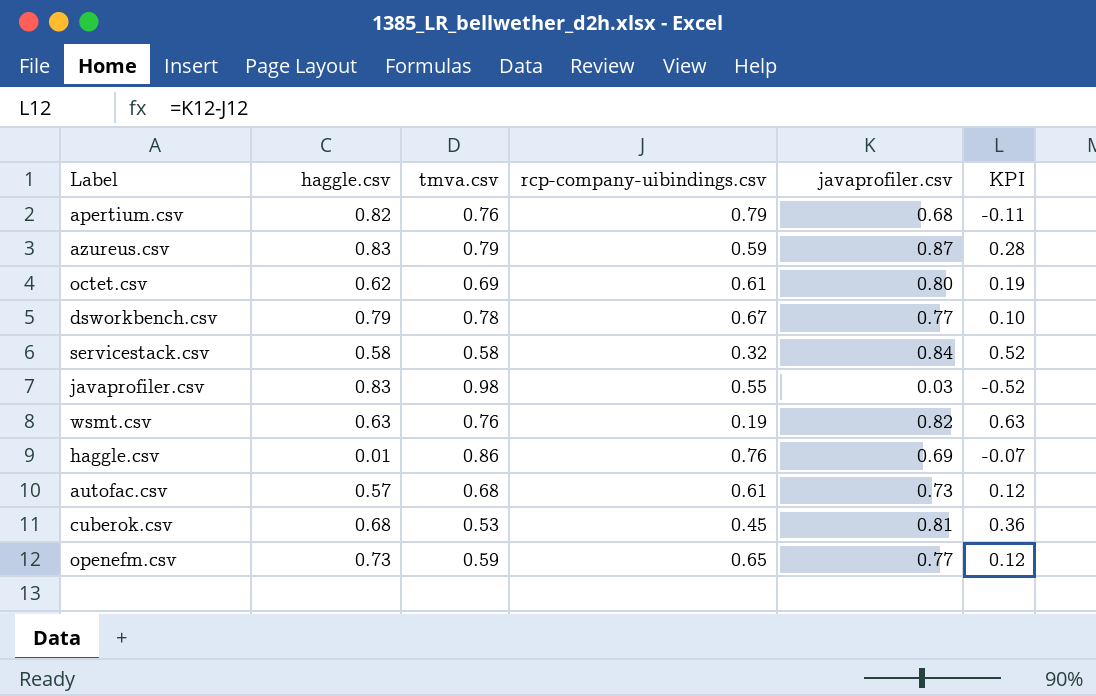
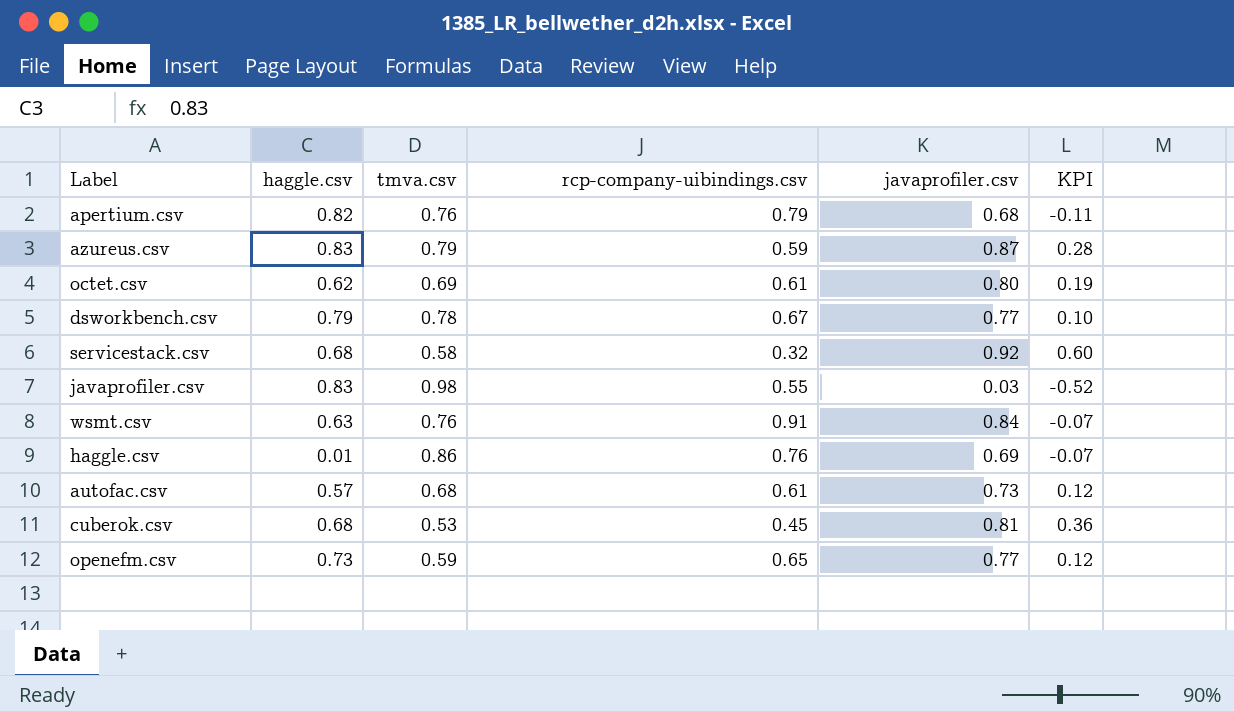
servicestack.csv | haggle.csv: 0.58 -> 0.68
servicestack.csv | javaprofiler.csv: 0.84 -> 0.92
servicestack.csv | KPI: 0.52 -> 0.60
wsmt.csv | rcp-company-uibindings.csv: 0.19 -> 0.91
wsmt.csv | javaprofiler.csv: 0.82 -> 0.84
wsmt.csv | KPI: 0.63 -> -0.07

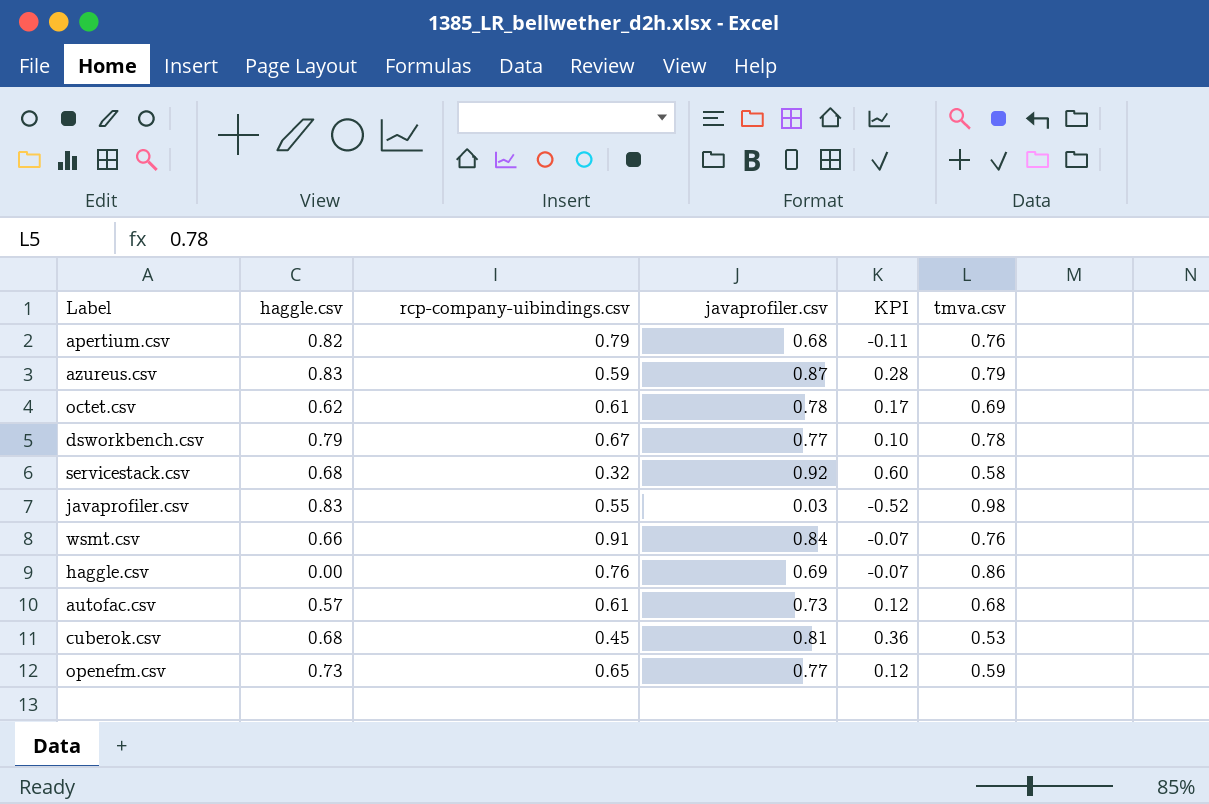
column tmva.csv | position: 3 -> 6
octet.csv | javaprofiler.csv: 0.80 -> 0.78
octet.csv | KPI: 0.19 -> 0.17
wsmt.csv | haggle.csv: 0.63 -> 0.66
haggle.csv | haggle.csv: 0.01 -> 0.00

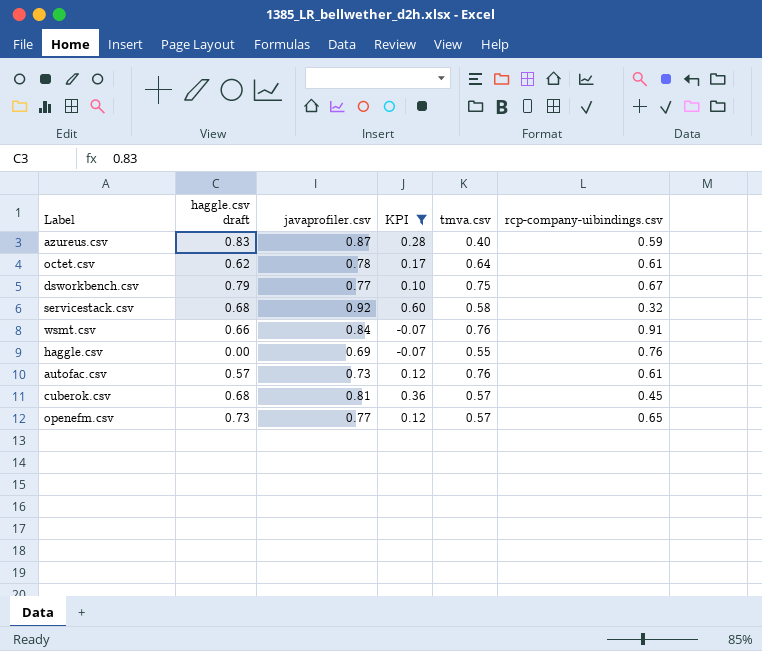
filter: none -> KPI >= -0.07
column name: haggle.csv -> haggle.csv draft
column rcp-company-uibindings.csv | position: 3 -> 6
azureus.csv | tmva.csv: 0.79 -> 0.40
octet.csv | tmva.csv: 0.69 -> 0.64
dsworkbench.csv | tmva.csv: 0.78 -> 0.75
haggle.csv | tmva.csv: 0.86 -> 0.55
autofac.csv | tmva.csv: 0.68 -> 0.76
cuberok.csv | tmva.csv: 0.53 -> 0.57
openefm.csv | tmva.csv: 0.59 -> 0.57

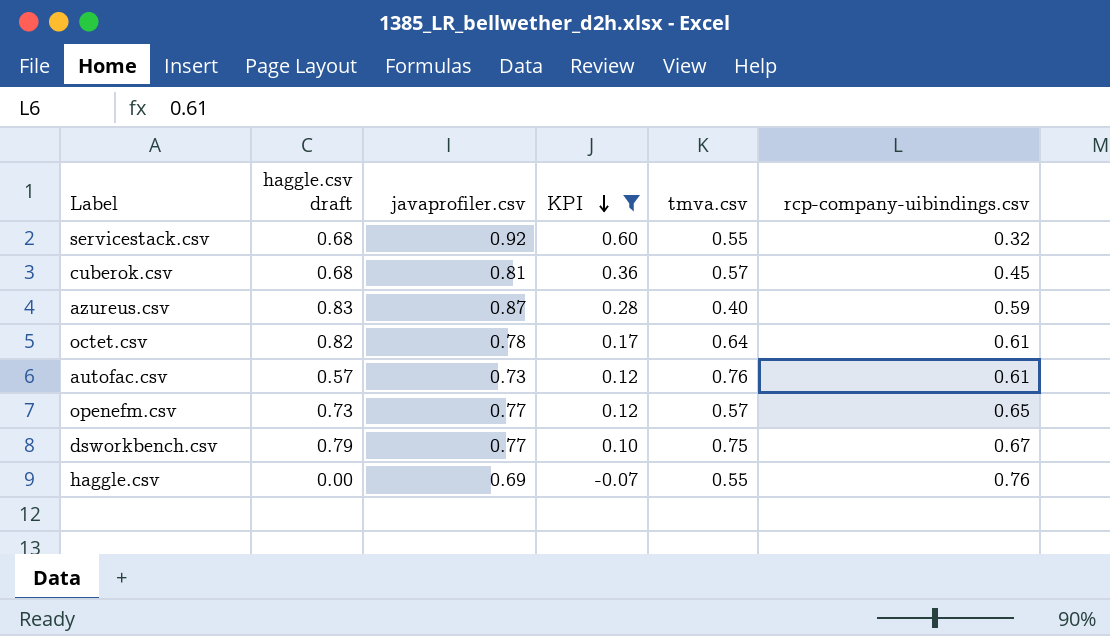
row order: none -> KPI descending
row wsmt.csv: 0.66 | 0.84 | -0.07 | 0.76 | 0.91 -> none
servicestack.csv | tmva.csv: 0.58 -> 0.55
octet.csv | haggle.csv draft: 0.62 -> 0.82

